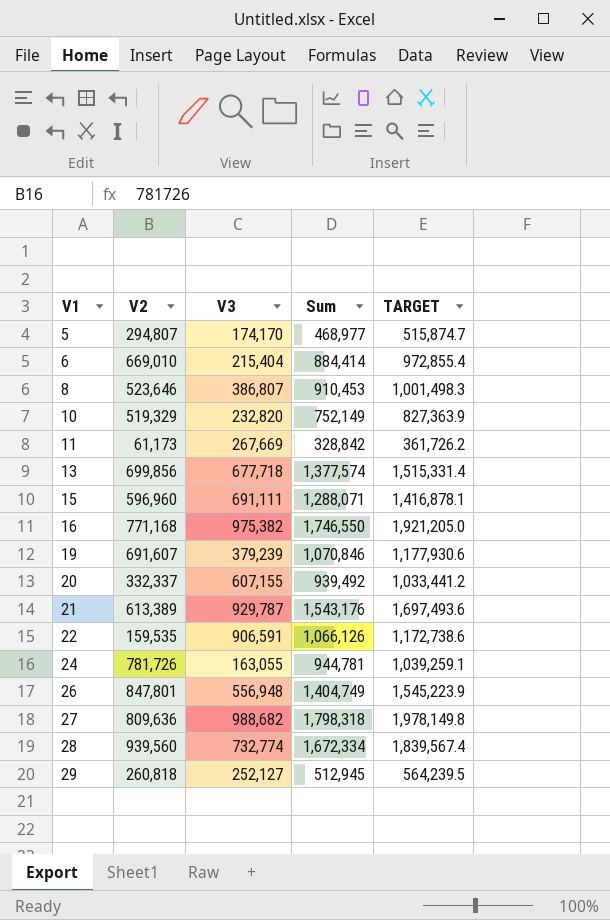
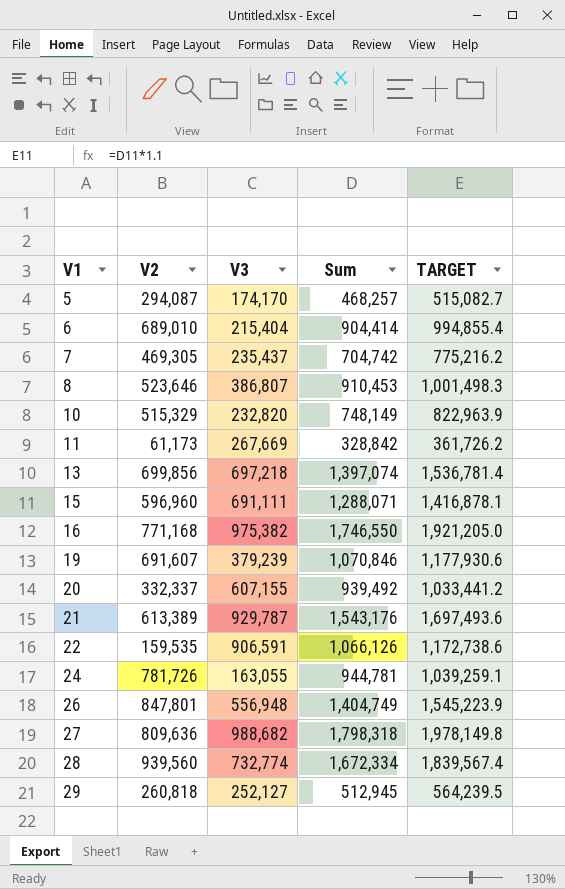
5 | V2: 294,807 -> 294,087
5 | Sum: 468,977 -> 468,257
5 | TARGET: 515,874.7 -> 515,082.7
6 | V2: 669,010 -> 689,010
6 | Sum: 884,414 -> 904,414
6 | TARGET: 972,855.4 -> 994,855.4
row 7: none -> 469,305 | 235,437 | 704,742 | 775,216.2
10 | V2: 519,329 -> 515,329
10 | Sum: 752,149 -> 748,149
10 | TARGET: 827,363.9 -> 822,963.9
13 | V3: 677,718 -> 697,218
13 | Sum: 1,377,574 -> 1,397,074
13 | TARGET: 1,515,331.4 -> 1,536,781.4

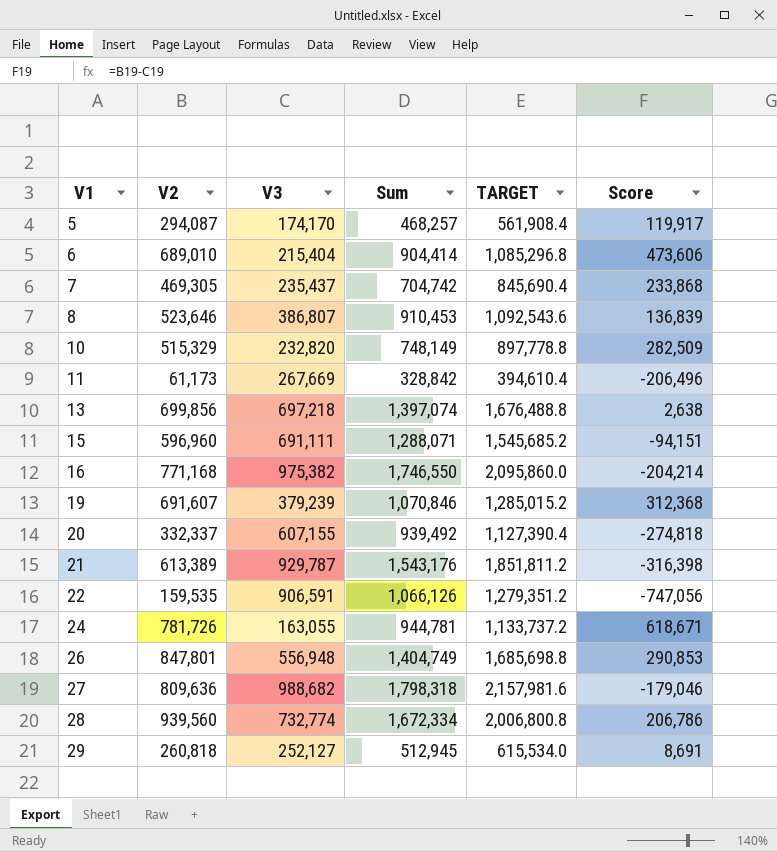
column TARGET | formula: [Sum] * 1.1 -> [Sum] * 1.2
column Score | formula: none -> [V2] - [V3]

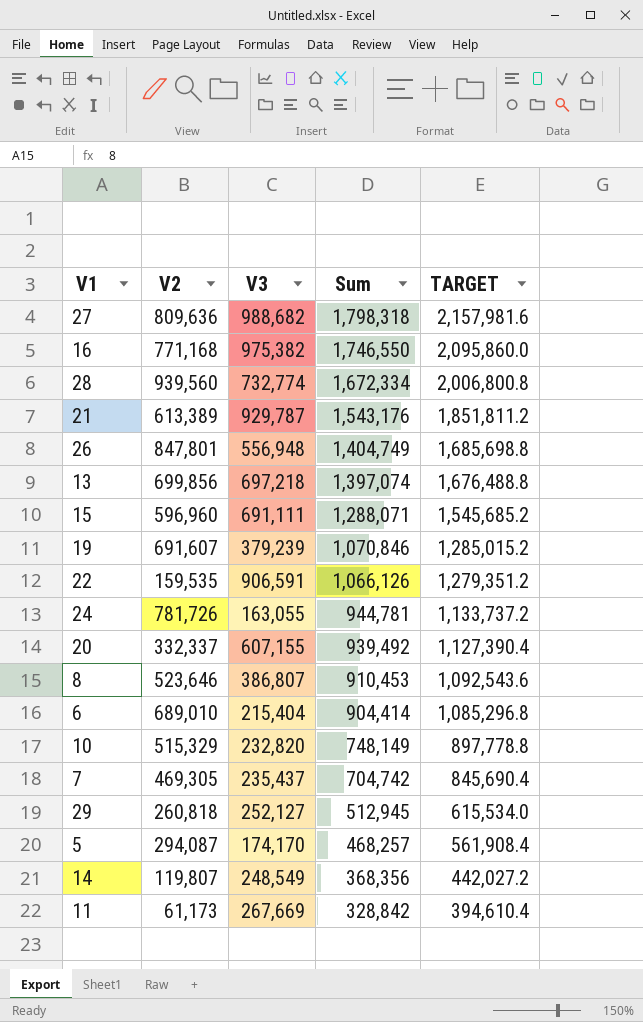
row order: V1 ascending -> Sum descending
column Score | formula: [V2] - [V3] -> none
row 14: none -> 119,807 | 248,549 | 368,356 | 442,027.2

